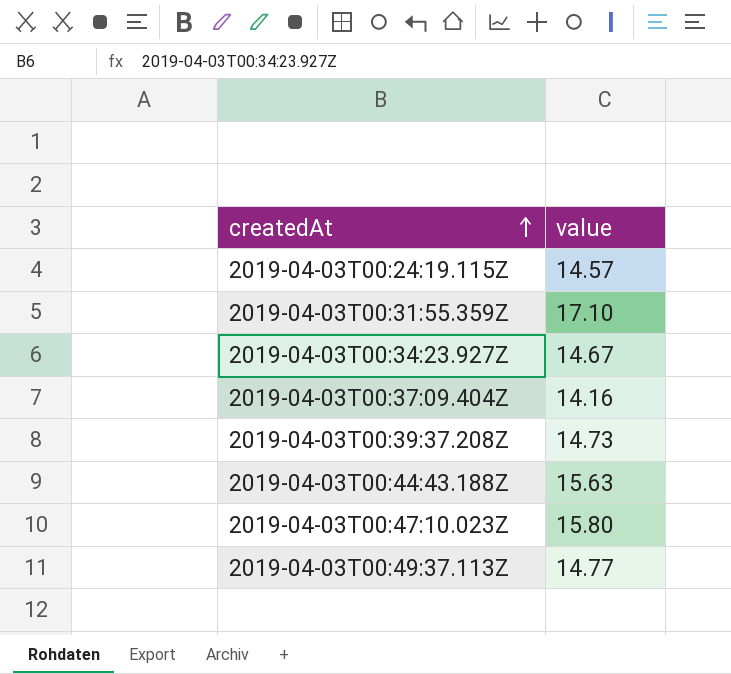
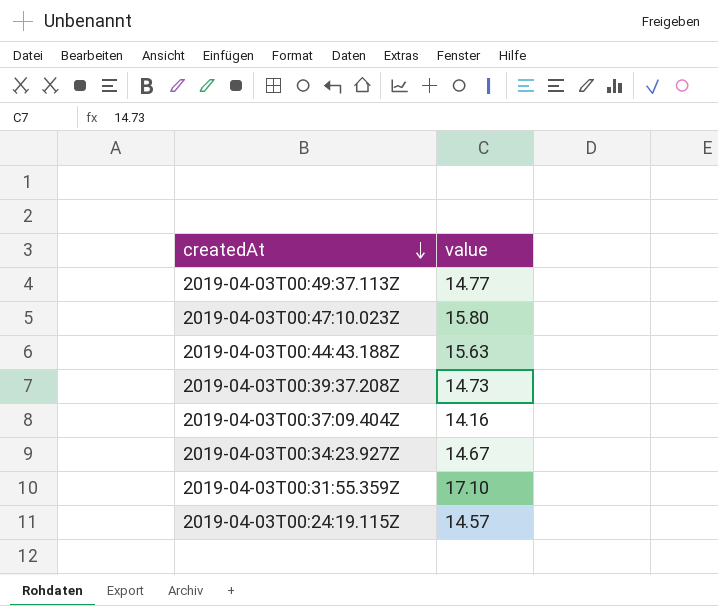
row order: createdAt ascending -> createdAt descending

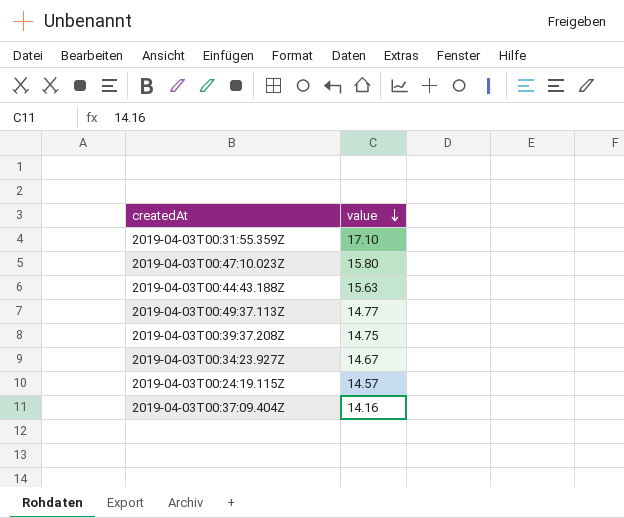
row order: createdAt descending -> value descending
2019-04-03T00:39:37.208Z | value: 14.73 -> 14.75

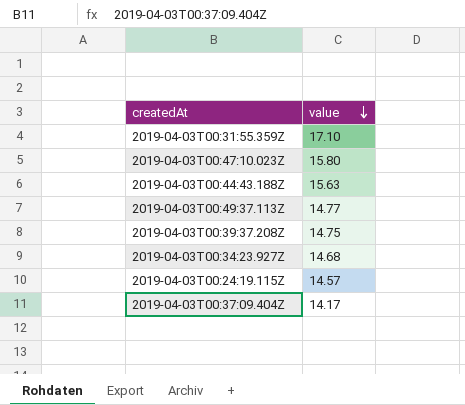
2019-04-03T00:34:23.927Z | value: 14.67 -> 14.68
2019-04-03T00:37:09.404Z | value: 14.16 -> 14.17

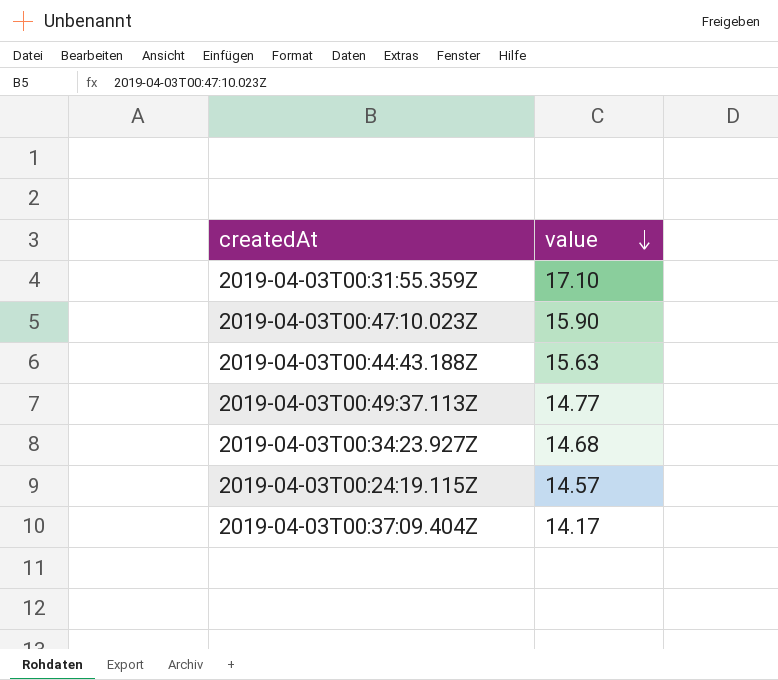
row 2019-04-03T00:39:37.208Z: 14.75 -> none
2019-04-03T00:47:10.023Z | value: 15.80 -> 15.90

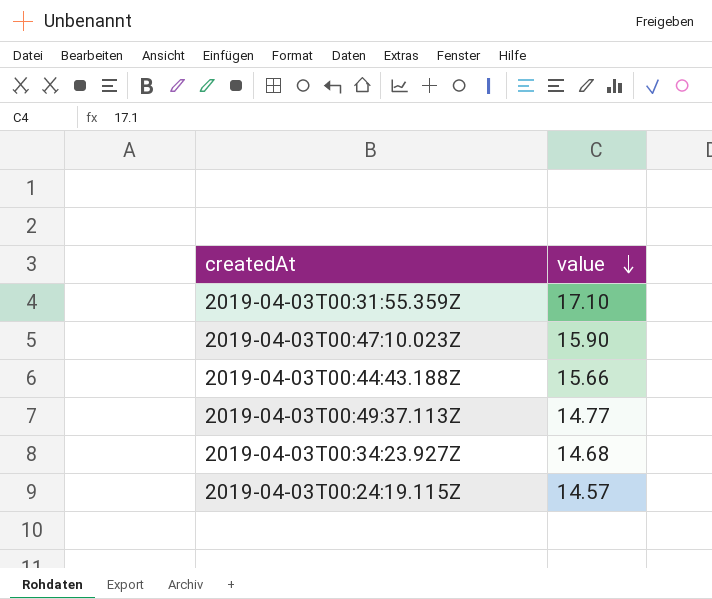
row 2019-04-03T00:37:09.404Z: 14.17 -> none
2019-04-03T00:44:43.188Z | value: 15.63 -> 15.66

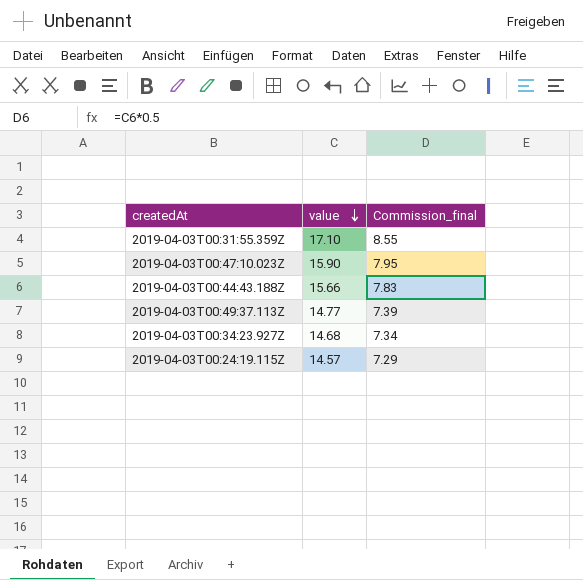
column Commission_final | formula: none -> [value] * 0.5

